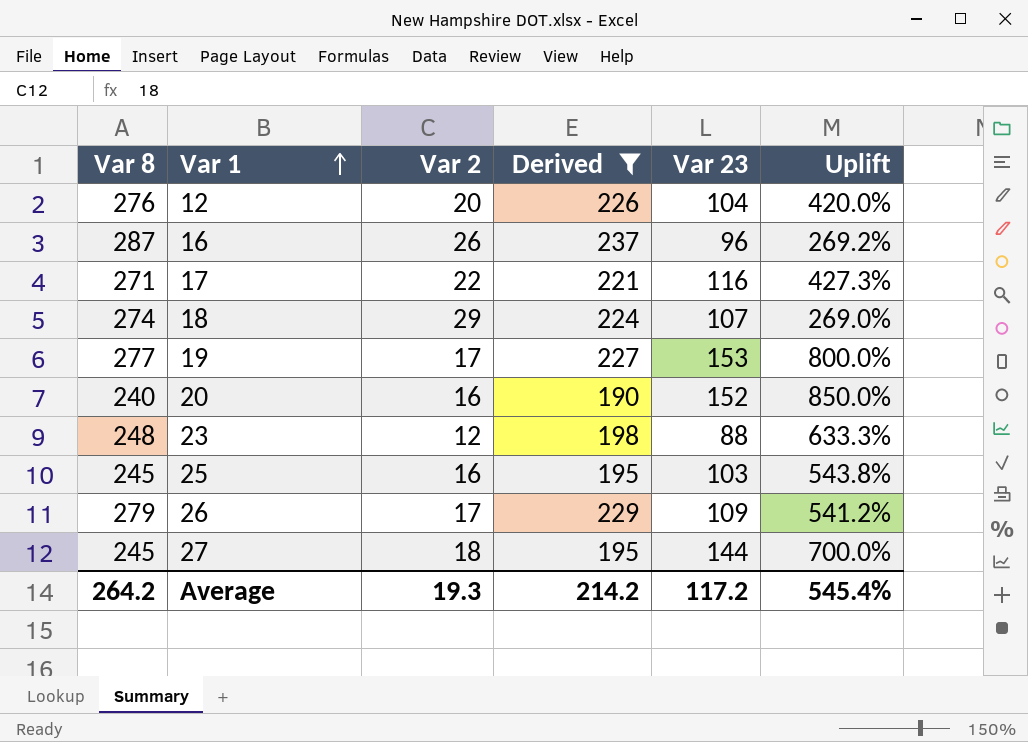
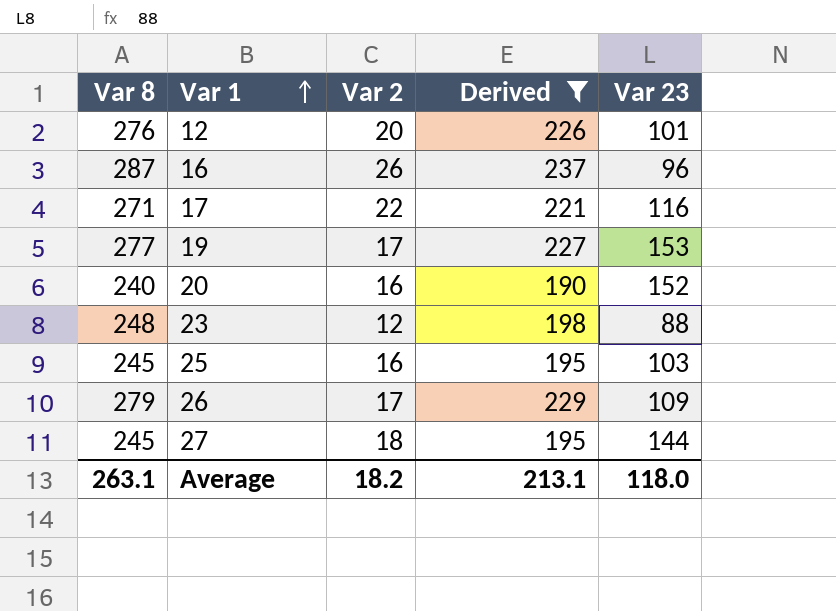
column Uplift | formula: ([Var 23] - [Var 2]) / [Var 2] -> none
row 18: 274 | 29 | 224 | 107 | 269.0% -> none
12 | Var 23: 104 -> 101
Average | Var 8: 264.2 -> 263.1
Average | Var 2: 19.3 -> 18.2
Average | Derived: 214.2 -> 213.1
Average | Var 23: 117.2 -> 118.0

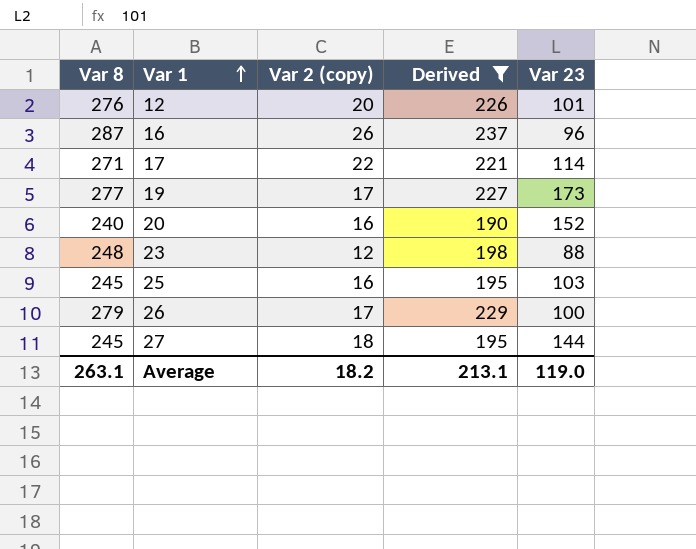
column name: Var 2 -> Var 2 (copy)
17 | Var 23: 116 -> 114
19 | Var 23: 153 -> 173
26 | Var 23: 109 -> 100
Average | Var 23: 118.0 -> 119.0

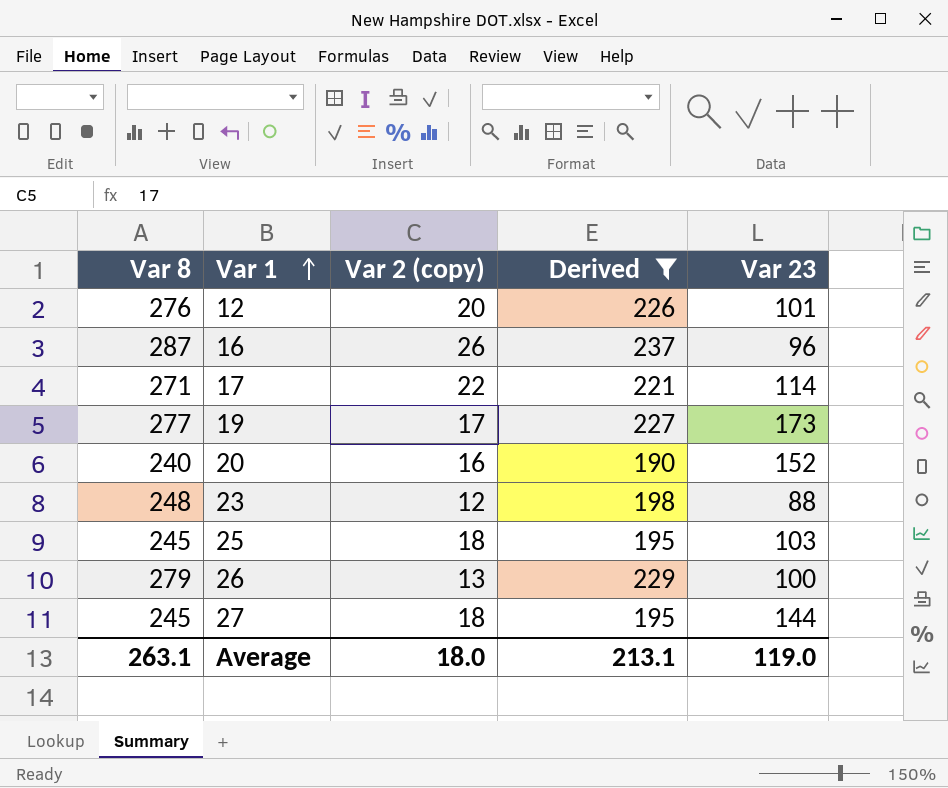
25 | Var 2 (copy): 16 -> 18
26 | Var 2 (copy): 17 -> 13
Average | Var 2 (copy): 18.2 -> 18.0

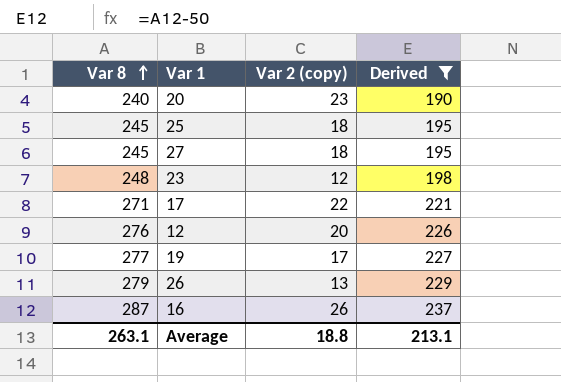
row order: Var 1 ascending -> Var 8 ascending
column Var 23 | position: 5 -> none
20 | Var 2 (copy): 16 -> 23
Average | Var 2 (copy): 18.0 -> 18.8

